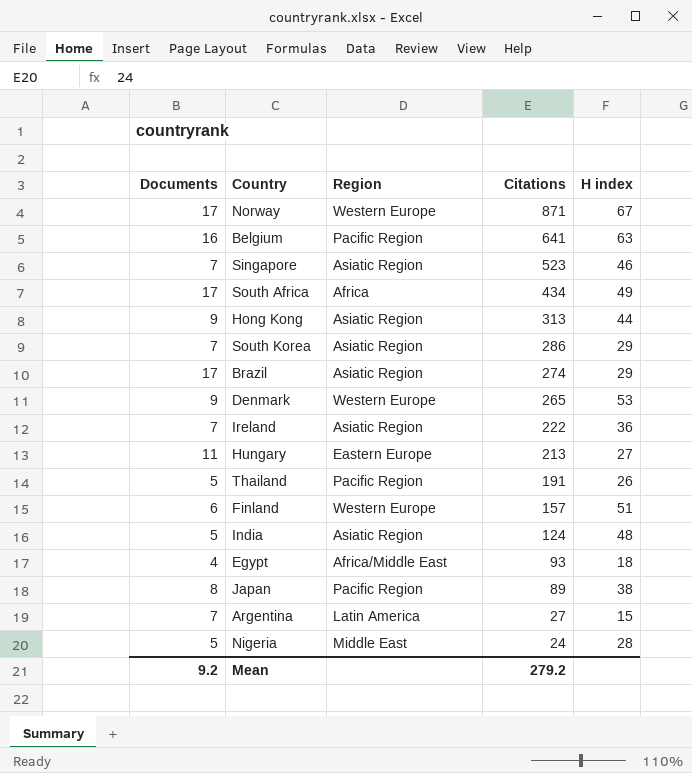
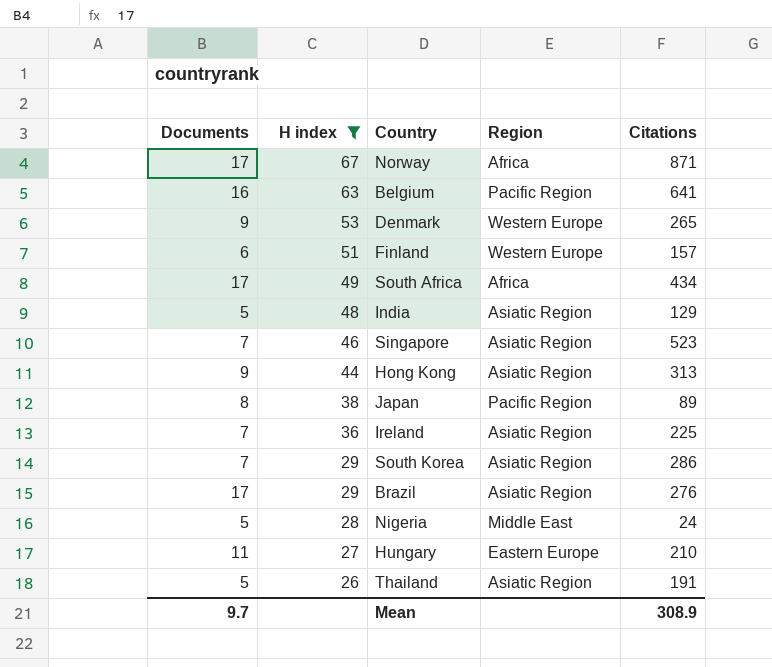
filter: none -> H index >= 26
row order: Citations descending -> H index descending
column H index | position: 5 -> 2
Norway | Region: Western Europe -> Africa
India | Citations: 124 -> 129
Ireland | Citations: 222 -> 225
Brazil | Citations: 274 -> 276
Hungary | Citations: 213 -> 210
Thailand | Region: Pacific Region -> Asiatic Region
Mean | Documents: 9.2 -> 9.7
Mean | Citations: 279.2 -> 308.9

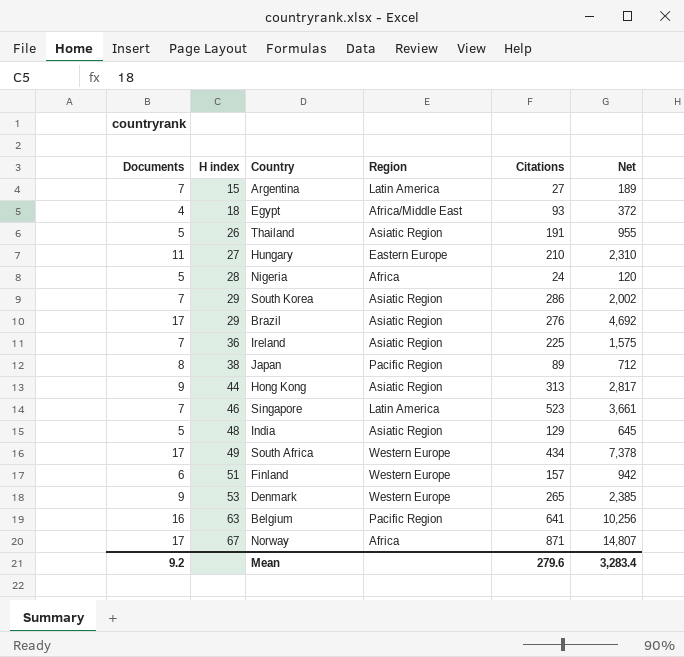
filter: H index >= 26 -> none
row order: H index descending -> H index ascending
column Net | formula: none -> [Documents] * [Citations]
Nigeria | Region: Middle East -> Africa
Singapore | Region: Asiatic Region -> Latin America
South Africa | Region: Africa -> Western Europe
Mean | Documents: 9.7 -> 9.2
Mean | Citations: 308.9 -> 279.6

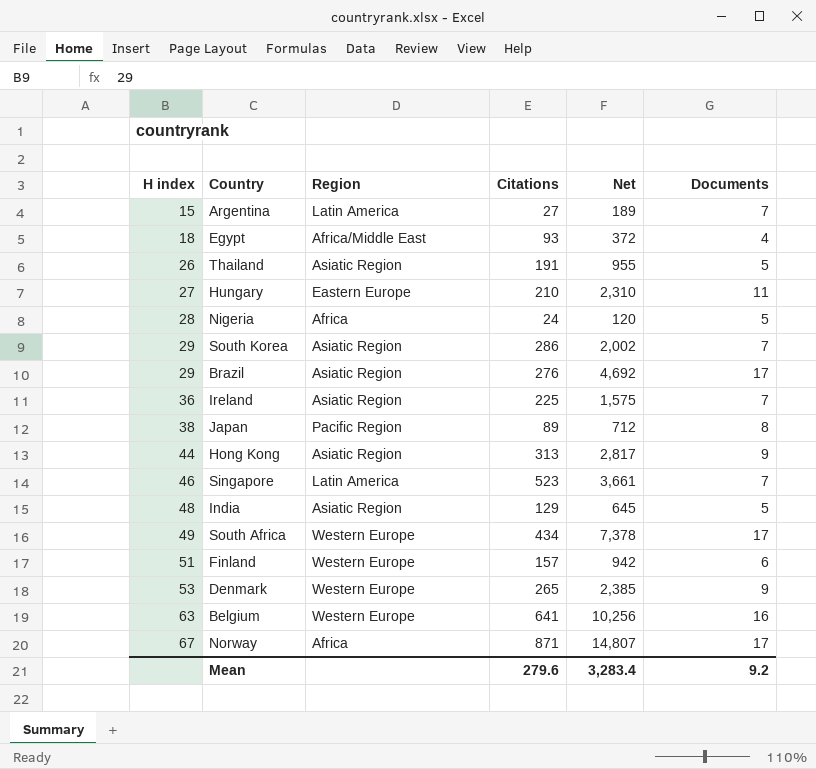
column Documents | position: 1 -> 6
Belgium | Region: Pacific Region -> Western Europe

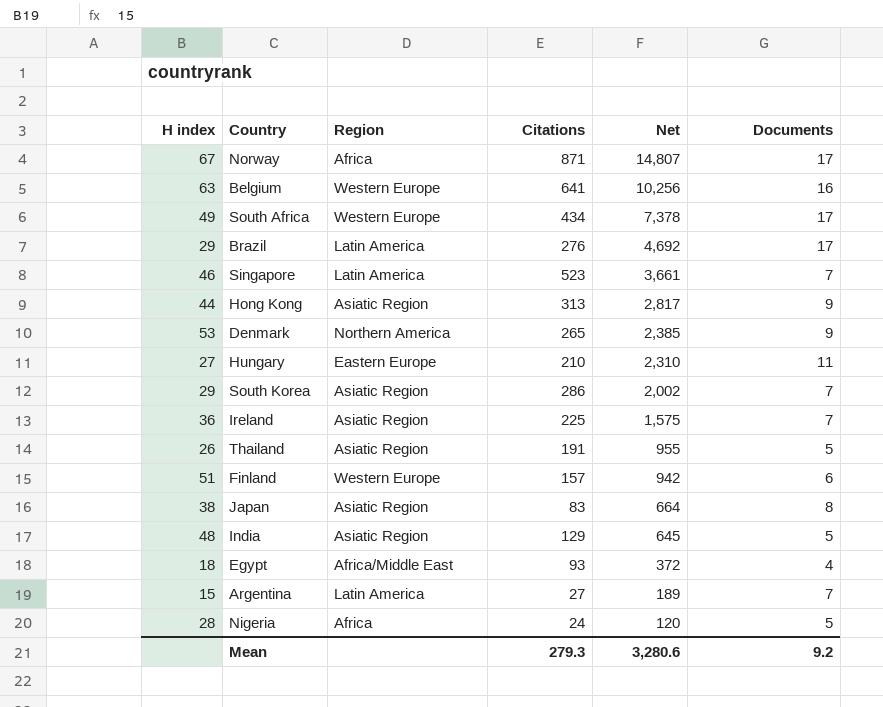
row order: H index ascending -> Net descending
Brazil | Region: Asiatic Region -> Latin America
Denmark | Region: Western Europe -> Northern America
Japan | Region: Pacific Region -> Asiatic Region
Japan | Citations: 89 -> 83
Japan | Net: 712 -> 664
Mean | Citations: 279.6 -> 279.3
Mean | Net: 3,283.4 -> 3,280.6

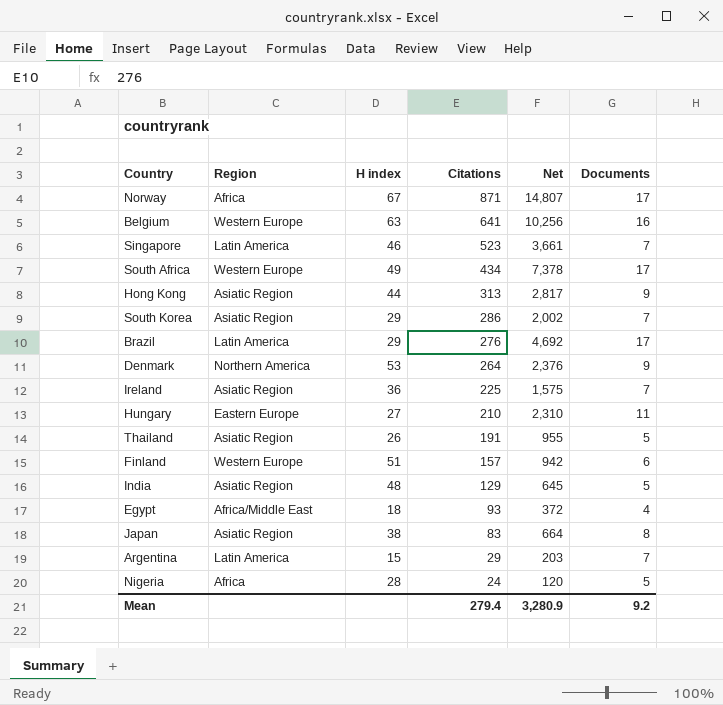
row order: Net descending -> Citations descending
column H index | position: 1 -> 3
Denmark | Citations: 265 -> 264
Denmark | Net: 2,385 -> 2,376
Argentina | Citations: 27 -> 29
Argentina | Net: 189 -> 203
Mean | Citations: 279.3 -> 279.4
Mean | Net: 3,280.6 -> 3,280.9

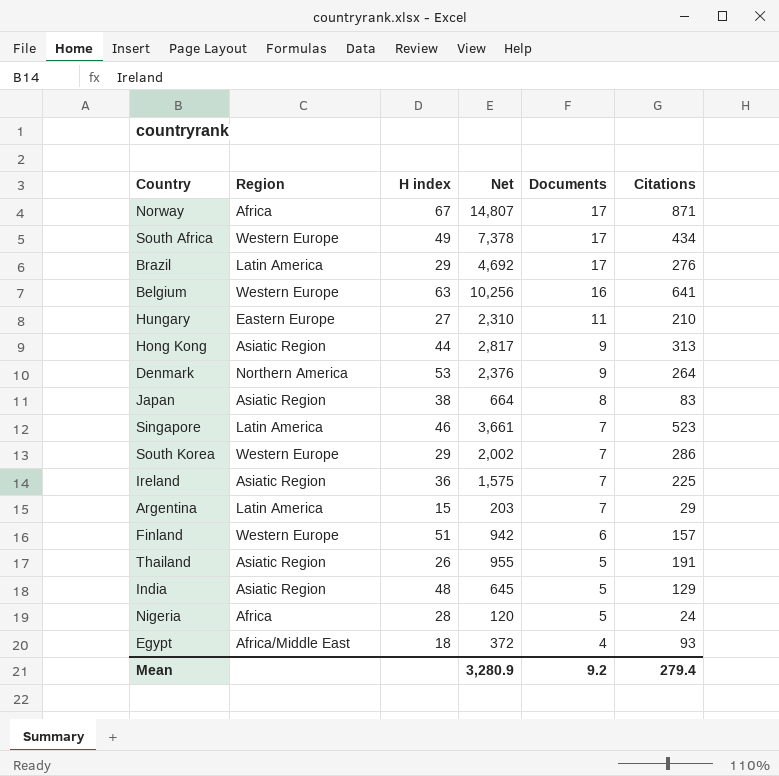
row order: Citations descending -> Documents descending
column Citations | position: 4 -> 6
South Korea | Region: Asiatic Region -> Western Europe

